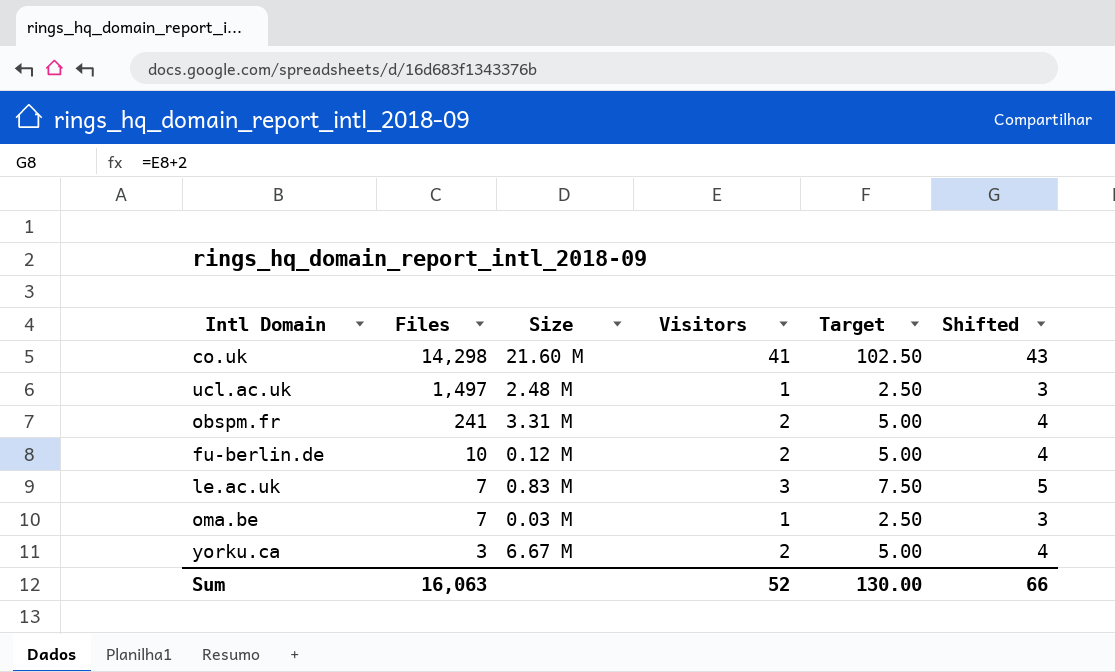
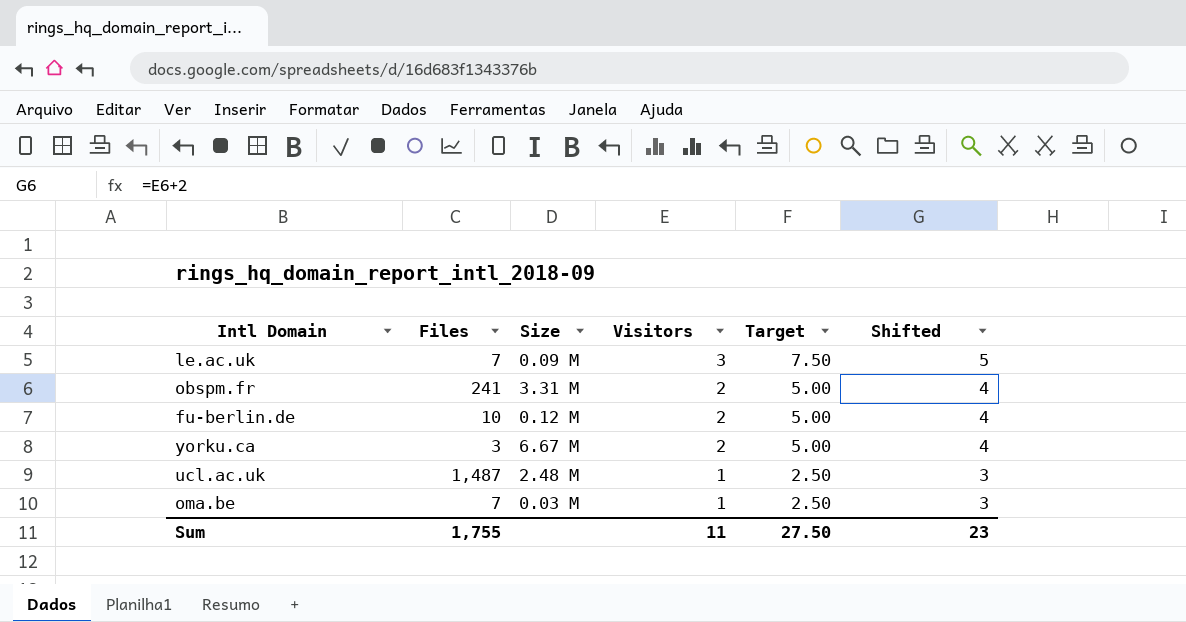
row order: Files descending -> Visitors descending
row co.uk: 14,298 | 21.60 M | 41 | 102.50 | 43 -> none
le.ac.uk | Size: 0.83 M -> 0.09 M
ucl.ac.uk | Files: 1,497 -> 1,487
Sum | Files: 16,063 -> 1,755
Sum | Visitors: 52 -> 11
Sum | Target: 130.00 -> 27.50
Sum | Shifted: 66 -> 23

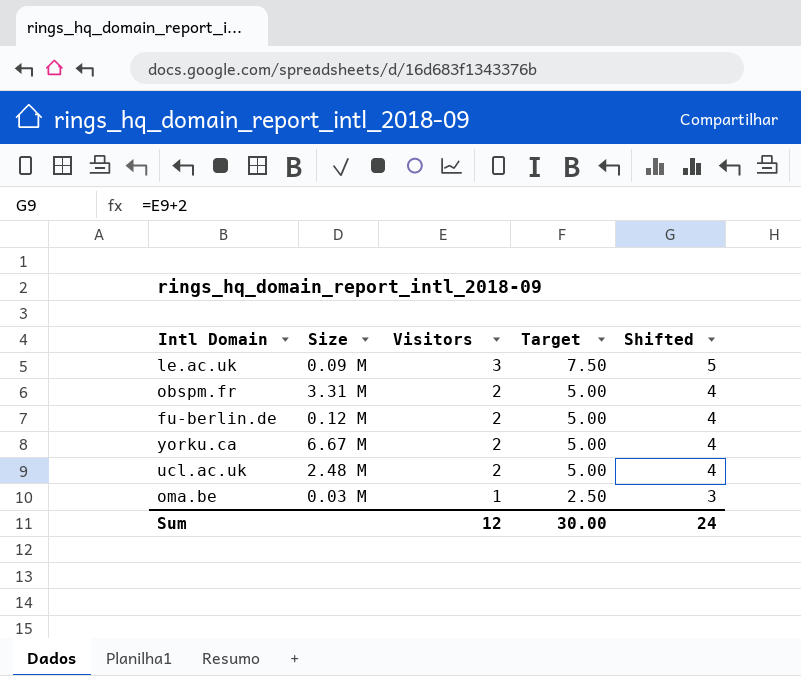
column Files | position: 2 -> none
ucl.ac.uk | Visitors: 1 -> 2
ucl.ac.uk | Target: 2.50 -> 5.00
ucl.ac.uk | Shifted: 3 -> 4
Sum | Visitors: 11 -> 12
Sum | Target: 27.50 -> 30.00
Sum | Shifted: 23 -> 24

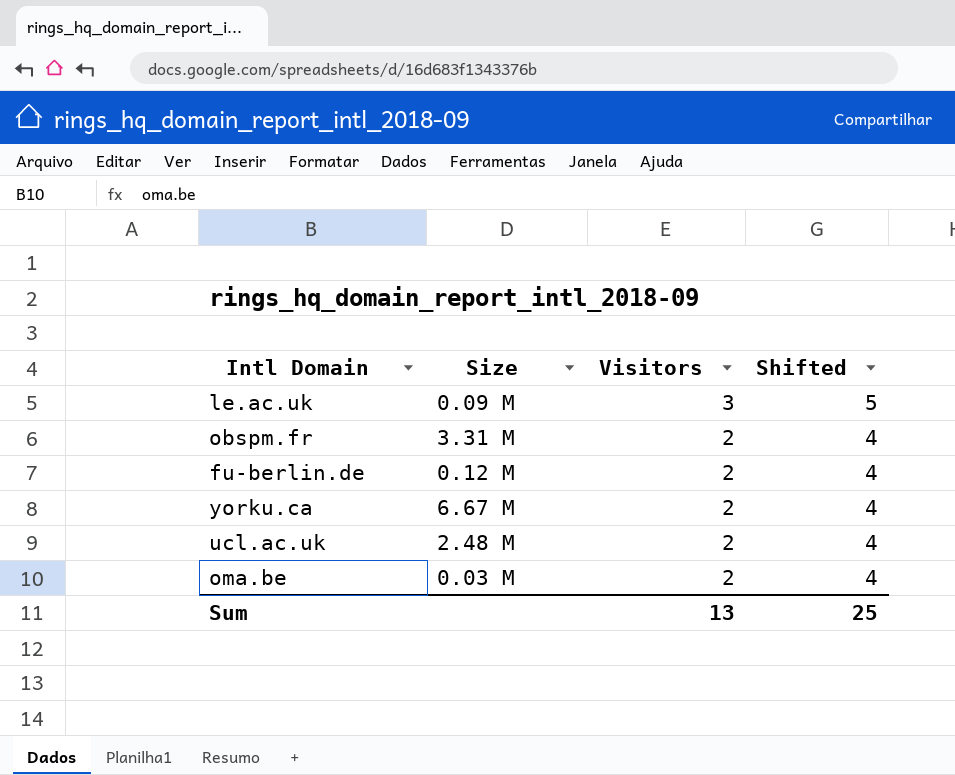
column Target | formula: [Visitors] * 2.5 -> none
oma.be | Visitors: 1 -> 2
oma.be | Shifted: 3 -> 4
Sum | Visitors: 12 -> 13
Sum | Shifted: 24 -> 25

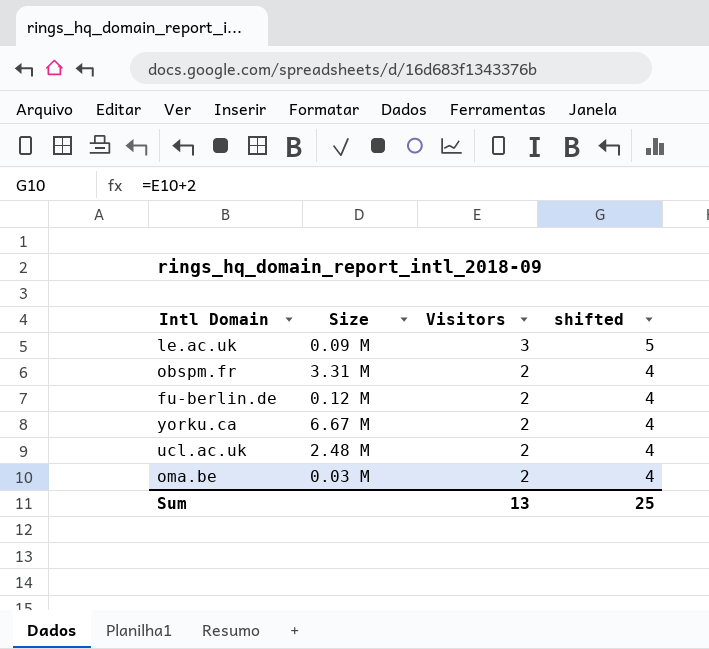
column name: Shifted -> shifted

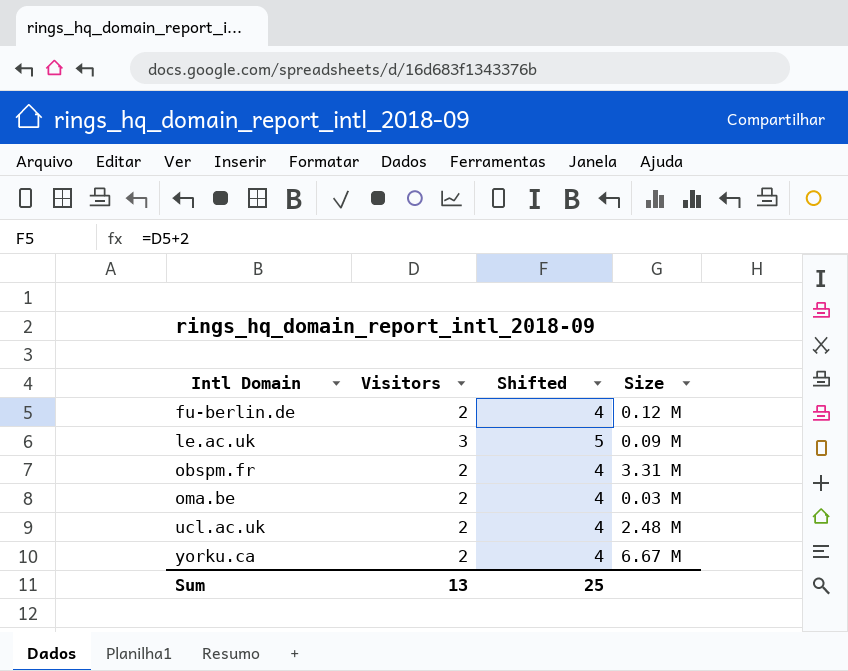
row order: Visitors descending -> Intl Domain ascending
column name: shifted -> Shifted
column Size | position: 2 -> 4

